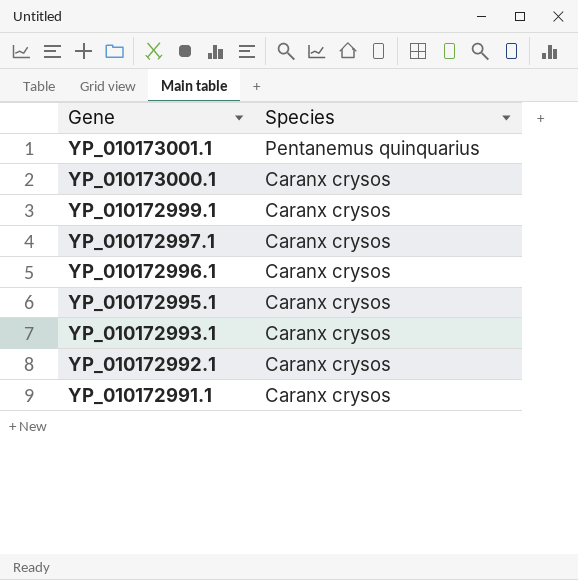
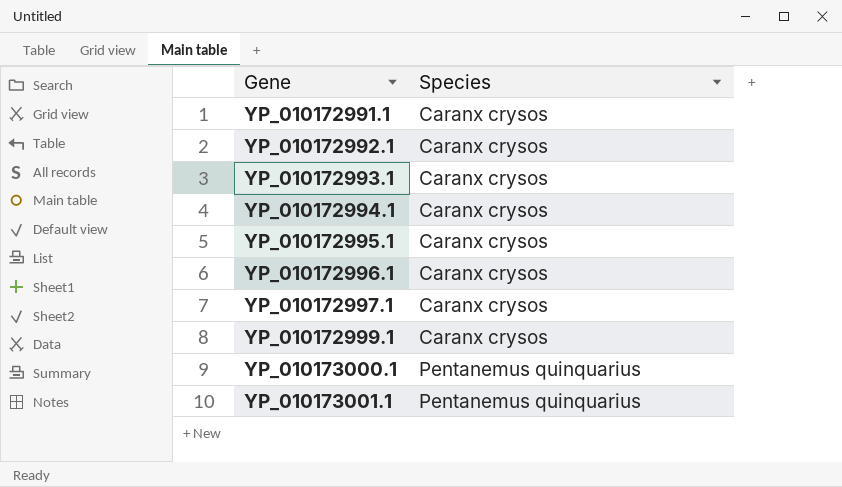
row order: Gene descending -> Gene ascending
row YP_010172994.1: none -> Caranx crysos
YP_010173000.1 | Species: Caranx crysos -> Pentanemus quinquarius

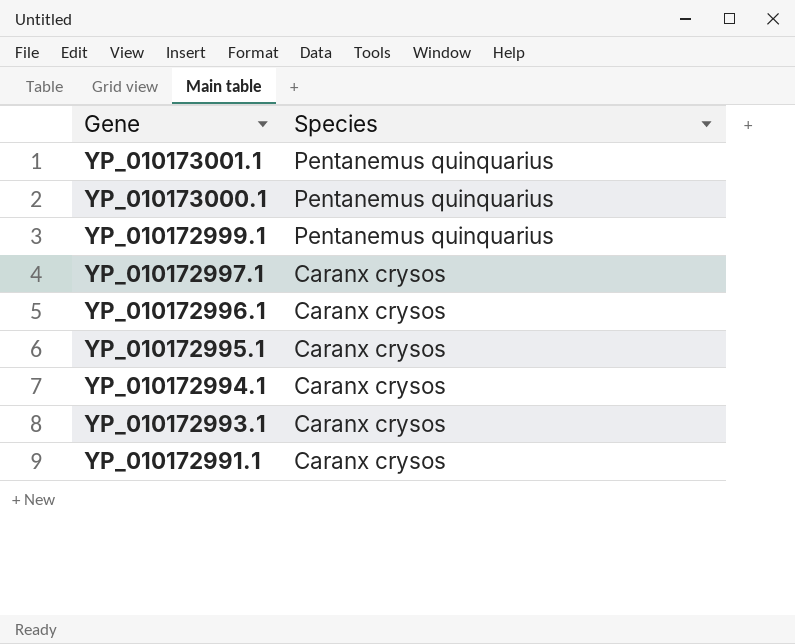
row order: Gene ascending -> Gene descending
row YP_010172992.1: Caranx crysos -> none
YP_010172999.1 | Species: Caranx crysos -> Pentanemus quinquarius

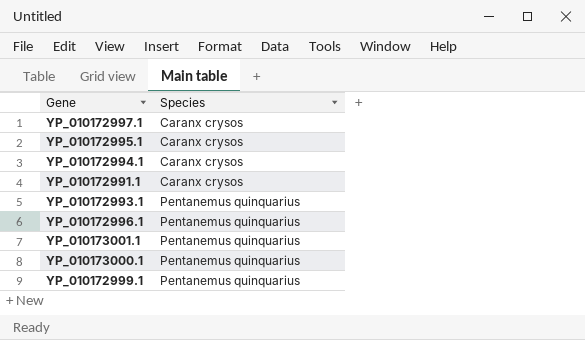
row order: Gene descending -> Species ascending
YP_010172993.1 | Species: Caranx crysos -> Pentanemus quinquarius
YP_010172996.1 | Species: Caranx crysos -> Pentanemus quinquarius

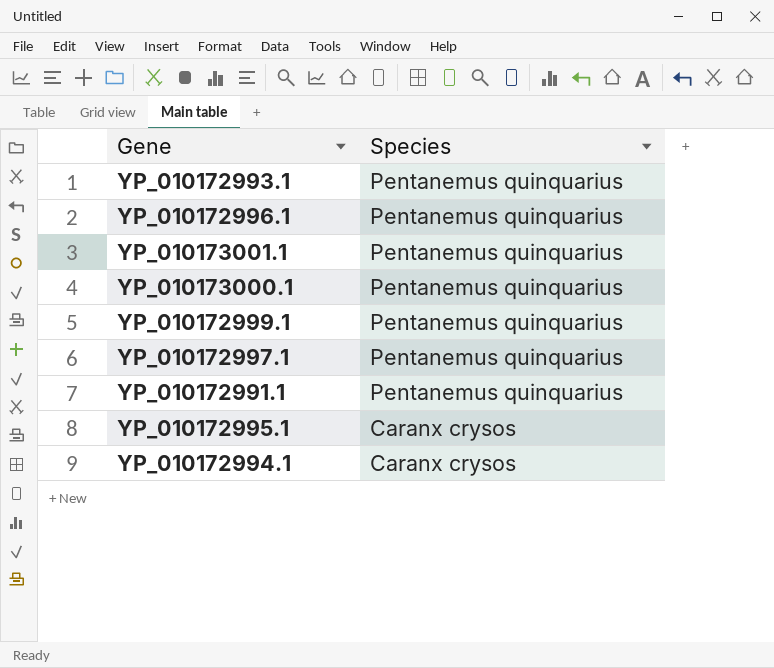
row order: Species ascending -> Species descending
YP_010172997.1 | Species: Caranx crysos -> Pentanemus quinquarius
YP_010172991.1 | Species: Caranx crysos -> Pentanemus quinquarius

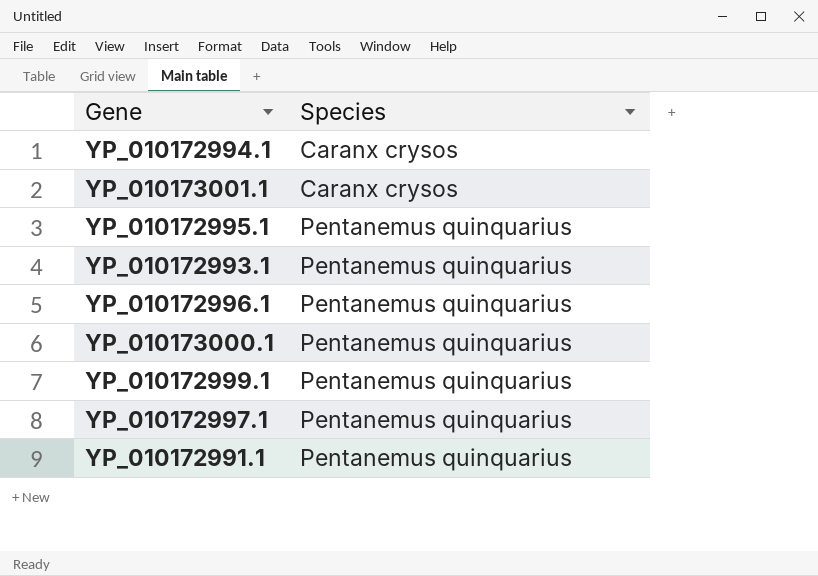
row order: Species descending -> Species ascending
YP_010173001.1 | Species: Pentanemus quinquarius -> Caranx crysos
YP_010172995.1 | Species: Caranx crysos -> Pentanemus quinquarius

